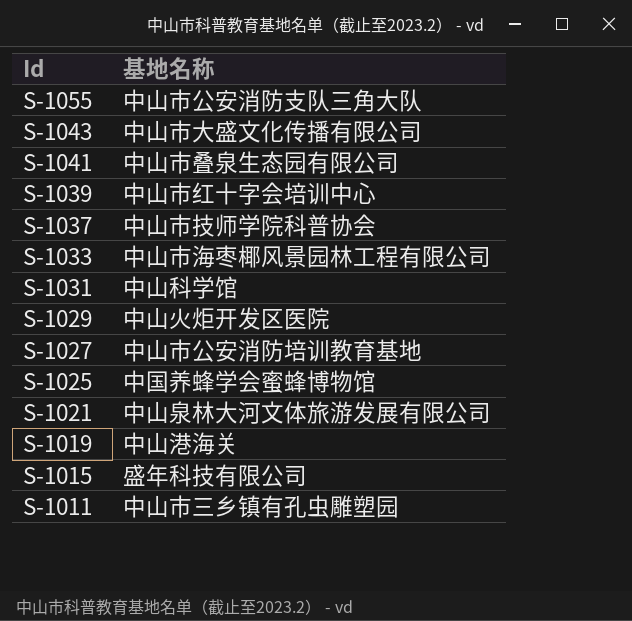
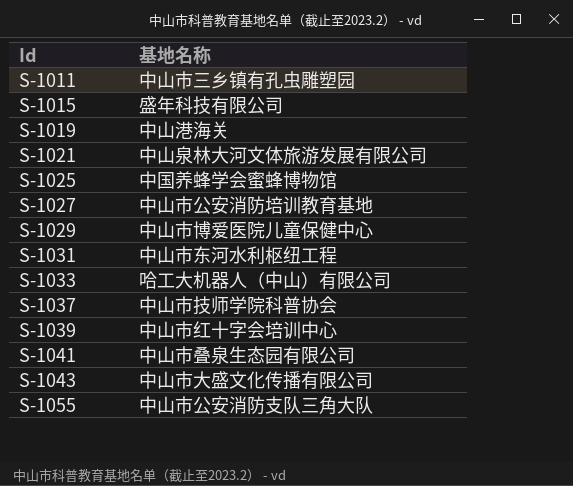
row order: Id descending -> Id ascending
S-1029 | 基地名称: 中山火炬开发区医院 -> 中山市博爱医院儿童保健中心
S-1031 | 基地名称: 中山科学馆 -> 中山市东河水利枢纽工程
S-1033 | 基地名称: 中山市海枣椰风景园林工程有限公司 -> 哈工大机器人（中山）有限公司

